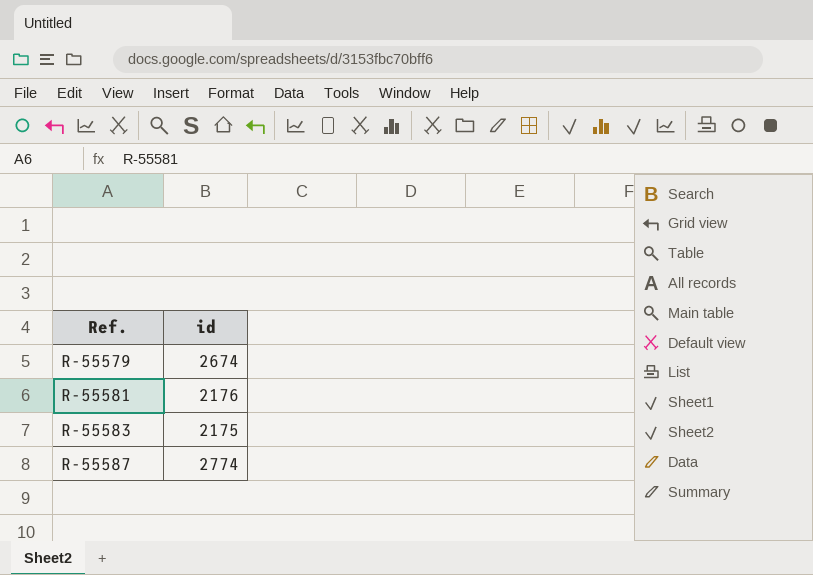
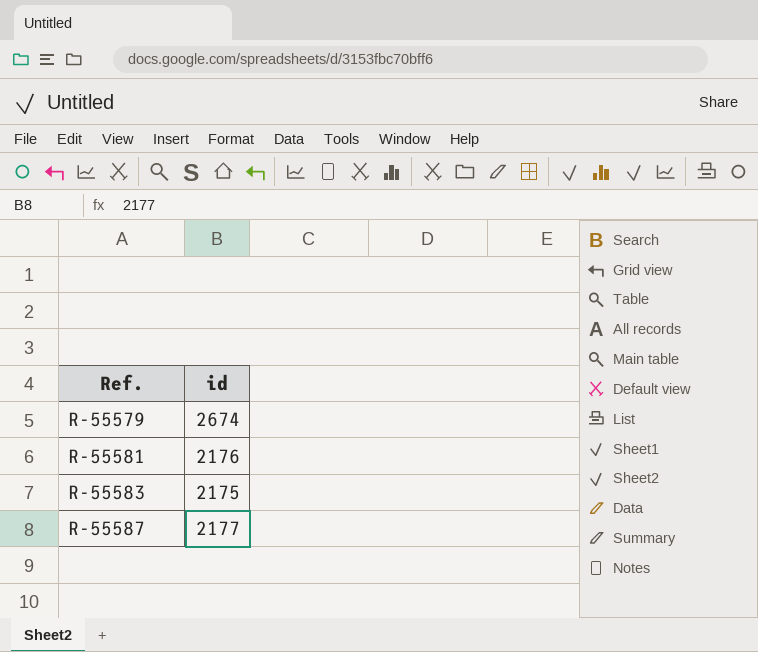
R-55587 | id: 2774 -> 2177

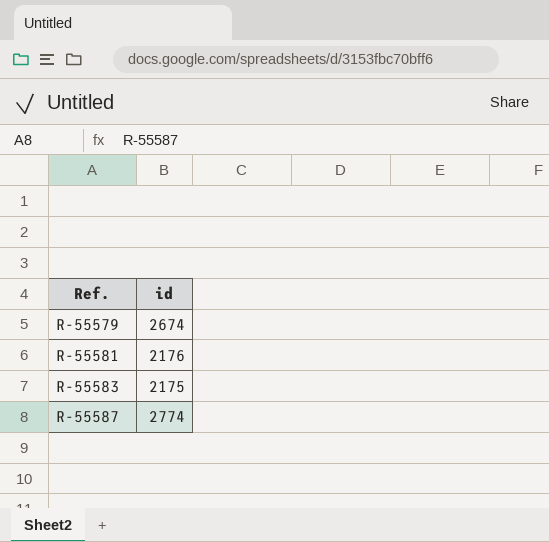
R-55587 | id: 2177 -> 2774

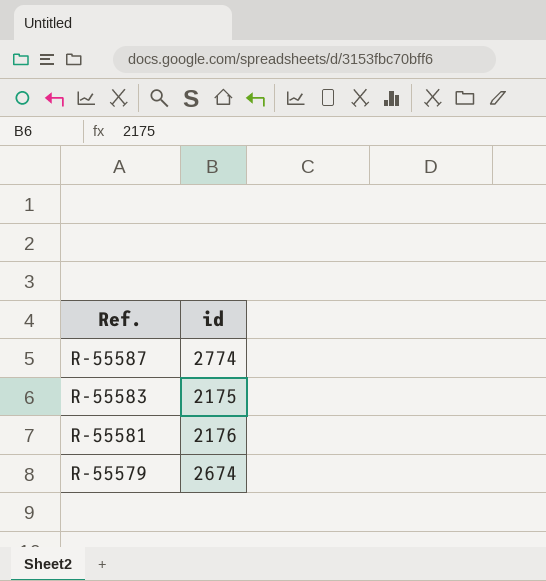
row order: Ref. ascending -> Ref. descending

